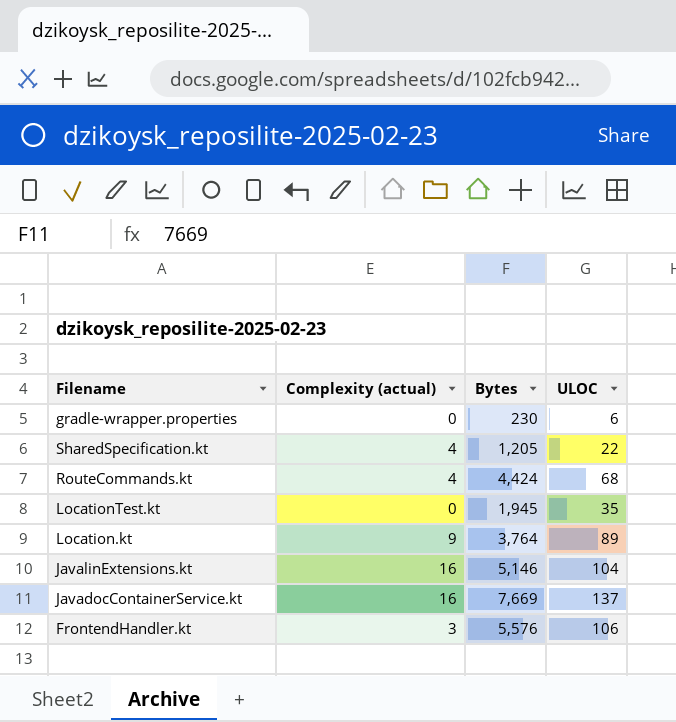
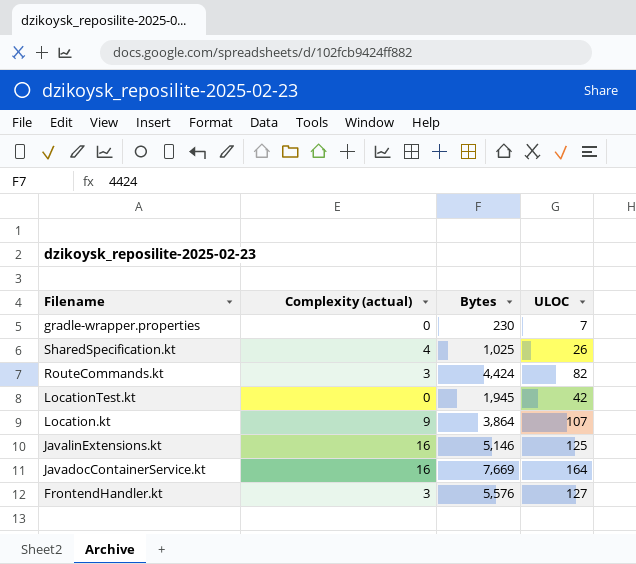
gradle-wrapper.properties | ULOC: 6 -> 7
SharedSpecification.kt | Bytes: 1,205 -> 1,025
SharedSpecification.kt | ULOC: 22 -> 26
RouteCommands.kt | Complexity (actual): 4 -> 3
RouteCommands.kt | ULOC: 68 -> 82
LocationTest.kt | ULOC: 35 -> 42
Location.kt | Bytes: 3,764 -> 3,864
Location.kt | ULOC: 89 -> 107
JavalinExtensions.kt | ULOC: 104 -> 125
JavadocContainerService.kt | ULOC: 137 -> 164
FrontendHandler.kt | ULOC: 106 -> 127

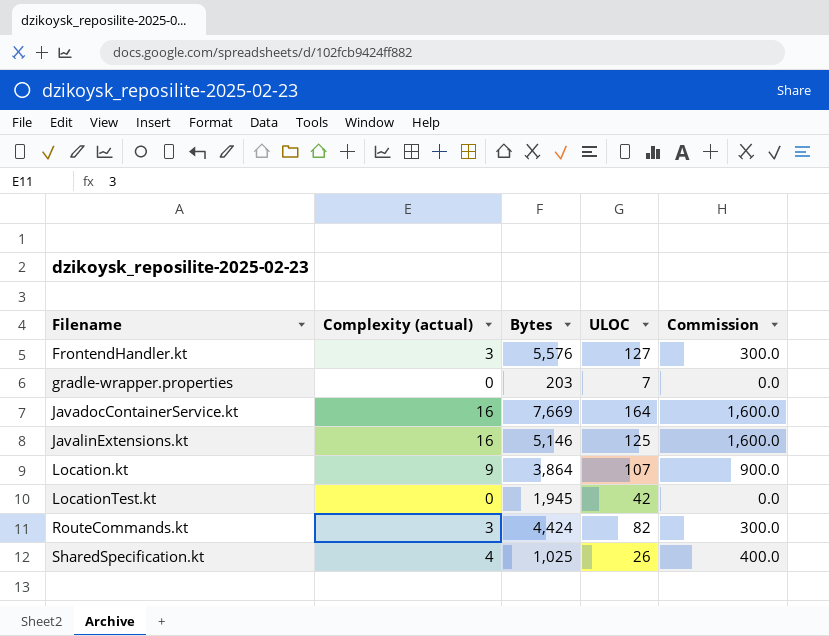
row order: none -> Filename ascending
column Commission | formula: none -> [Complexity (actual)] * 100
gradle-wrapper.properties | Bytes: 230 -> 203

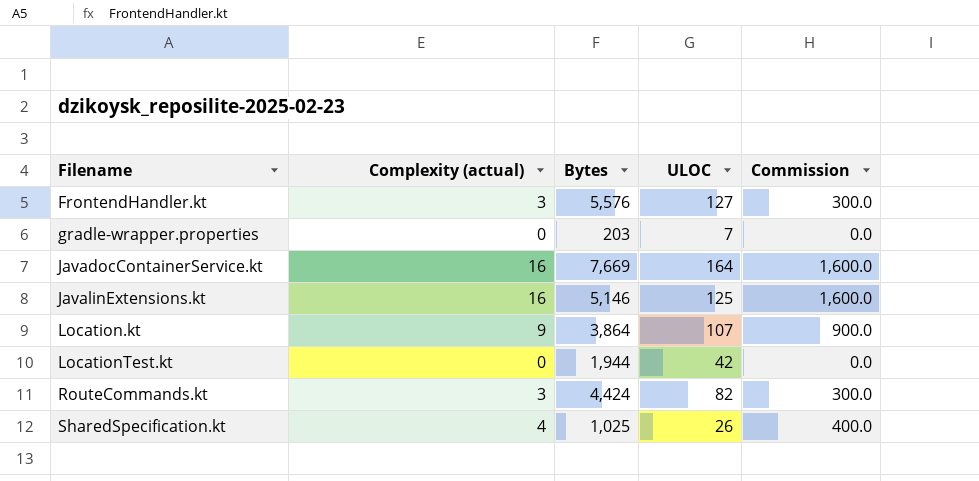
LocationTest.kt | Bytes: 1,945 -> 1,944

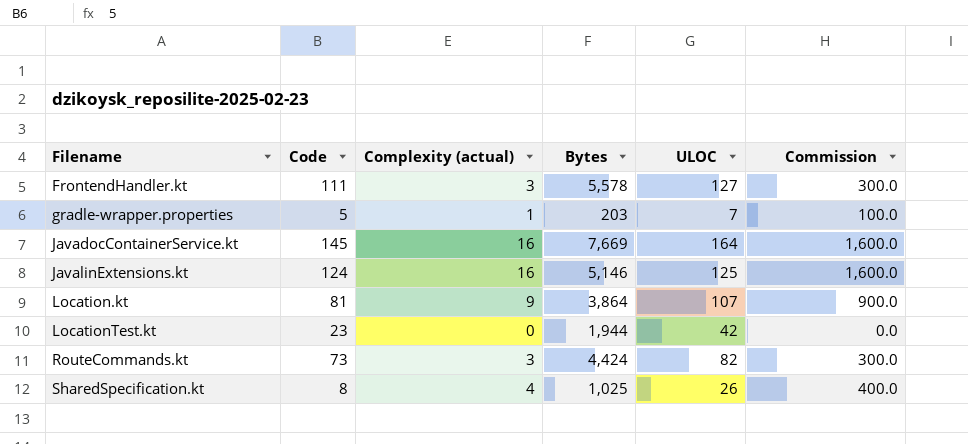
column Code | position: none -> 2
FrontendHandler.kt | Bytes: 5,576 -> 5,578
gradle-wrapper.properties | Complexity (actual): 0 -> 1
gradle-wrapper.properties | Commission: 0.0 -> 100.0

